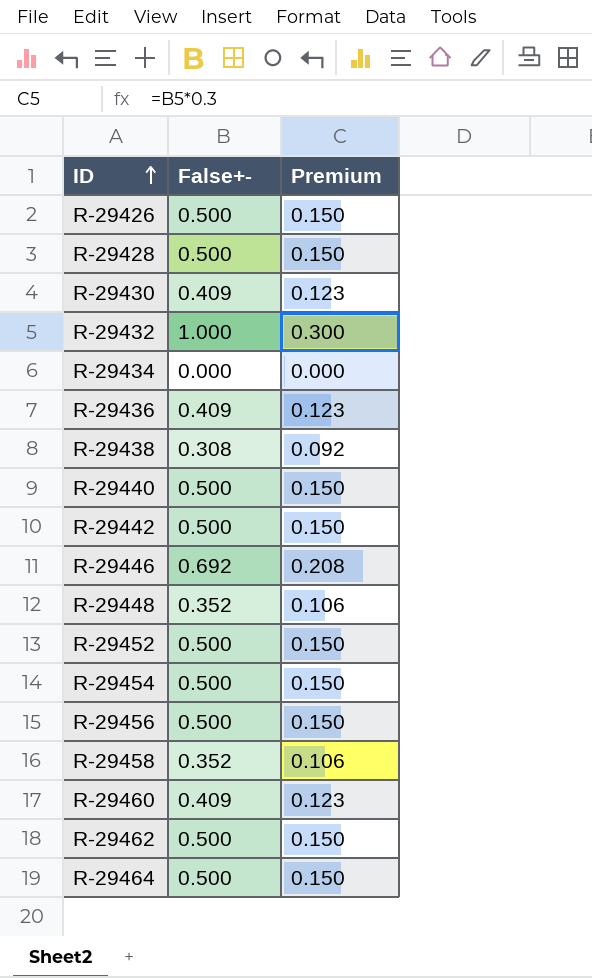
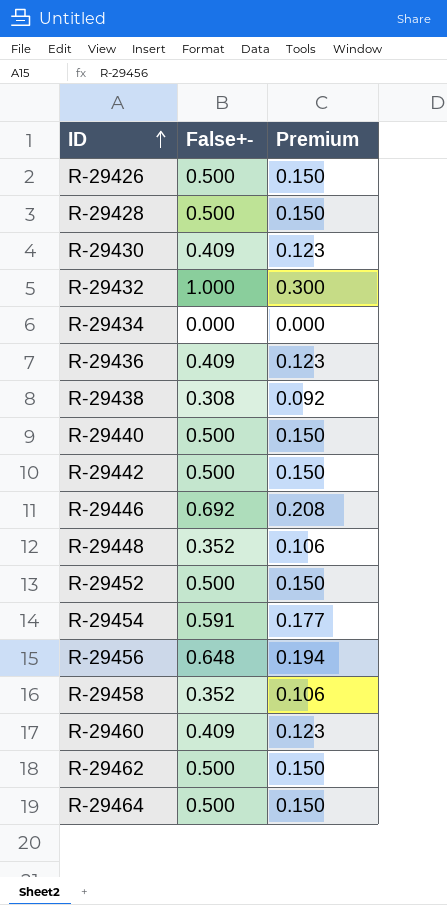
R-29454 | False+-: 0.500 -> 0.591
R-29454 | Premium: 0.150 -> 0.177
R-29456 | False+-: 0.500 -> 0.648
R-29456 | Premium: 0.150 -> 0.194

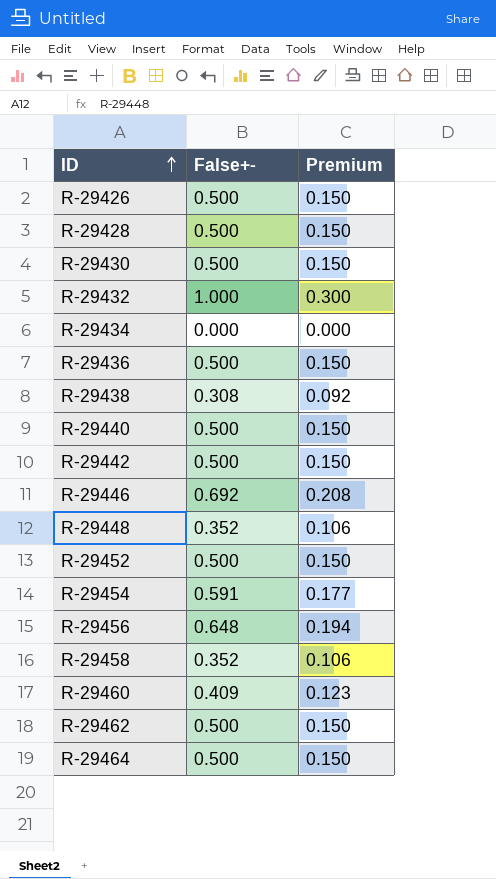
R-29430 | False+-: 0.409 -> 0.500
R-29430 | Premium: 0.123 -> 0.150
R-29436 | False+-: 0.409 -> 0.500
R-29436 | Premium: 0.123 -> 0.150

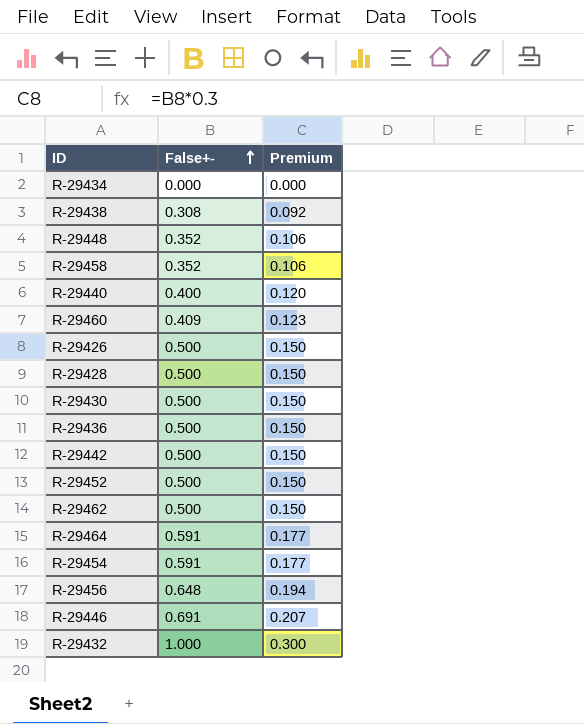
row order: ID ascending -> False+- ascending
R-29440 | False+-: 0.500 -> 0.400
R-29440 | Premium: 0.150 -> 0.120
R-29464 | False+-: 0.500 -> 0.591
R-29464 | Premium: 0.150 -> 0.177
R-29446 | False+-: 0.692 -> 0.691
R-29446 | Premium: 0.208 -> 0.207

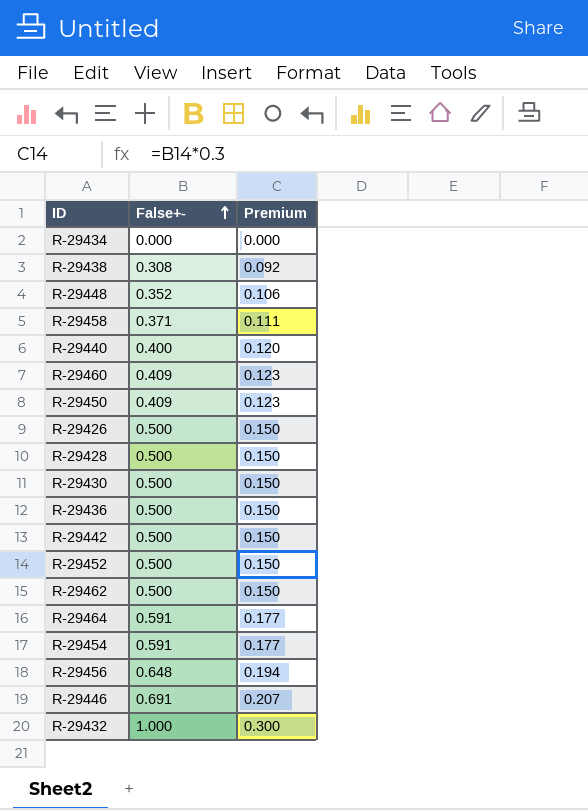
R-29458 | False+-: 0.352 -> 0.371
R-29458 | Premium: 0.106 -> 0.111
row R-29450: none -> 0.409 | 0.123

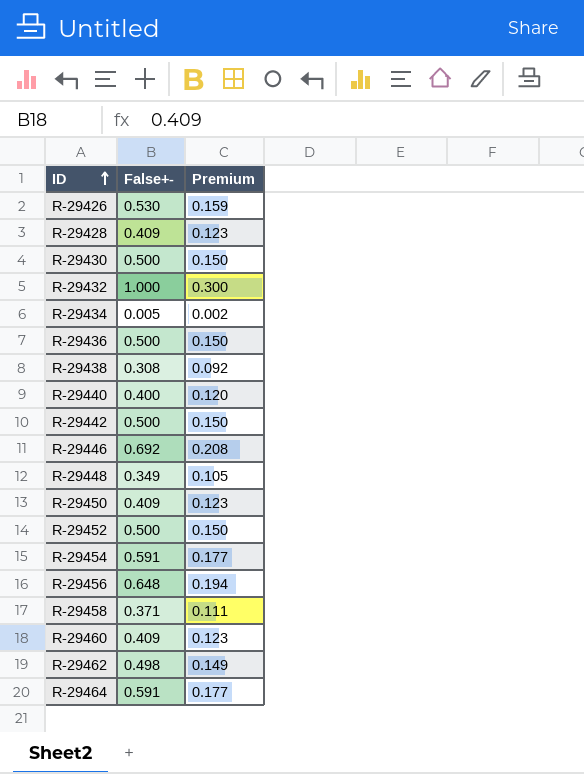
row order: False+- ascending -> ID ascending
R-29426 | False+-: 0.500 -> 0.530
R-29426 | Premium: 0.150 -> 0.159
R-29428 | False+-: 0.500 -> 0.409
R-29428 | Premium: 0.150 -> 0.123
R-29434 | False+-: 0.000 -> 0.005
R-29434 | Premium: 0.000 -> 0.002
R-29446 | False+-: 0.691 -> 0.692
R-29446 | Premium: 0.207 -> 0.208
R-29448 | False+-: 0.352 -> 0.349
R-29448 | Premium: 0.106 -> 0.105
R-29462 | False+-: 0.500 -> 0.498
R-29462 | Premium: 0.150 -> 0.149

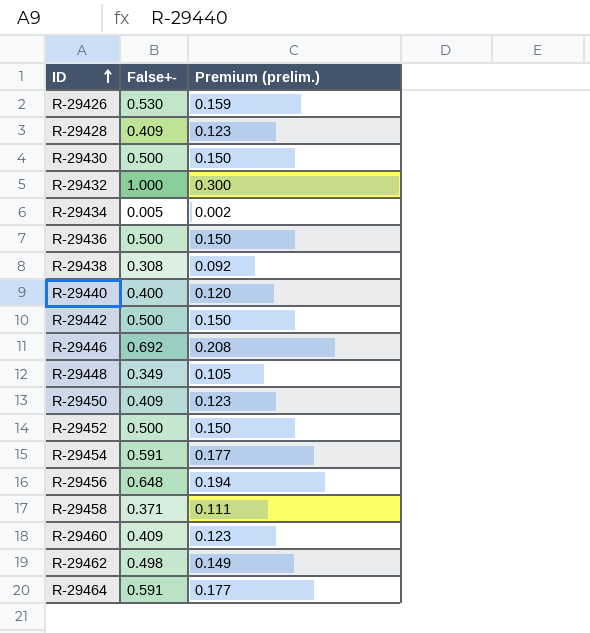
column name: Premium -> Premium (prelim.)

